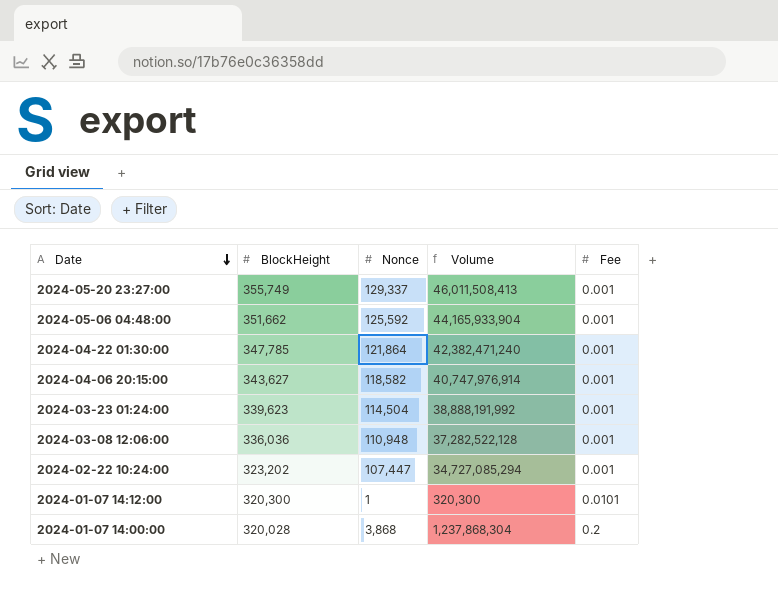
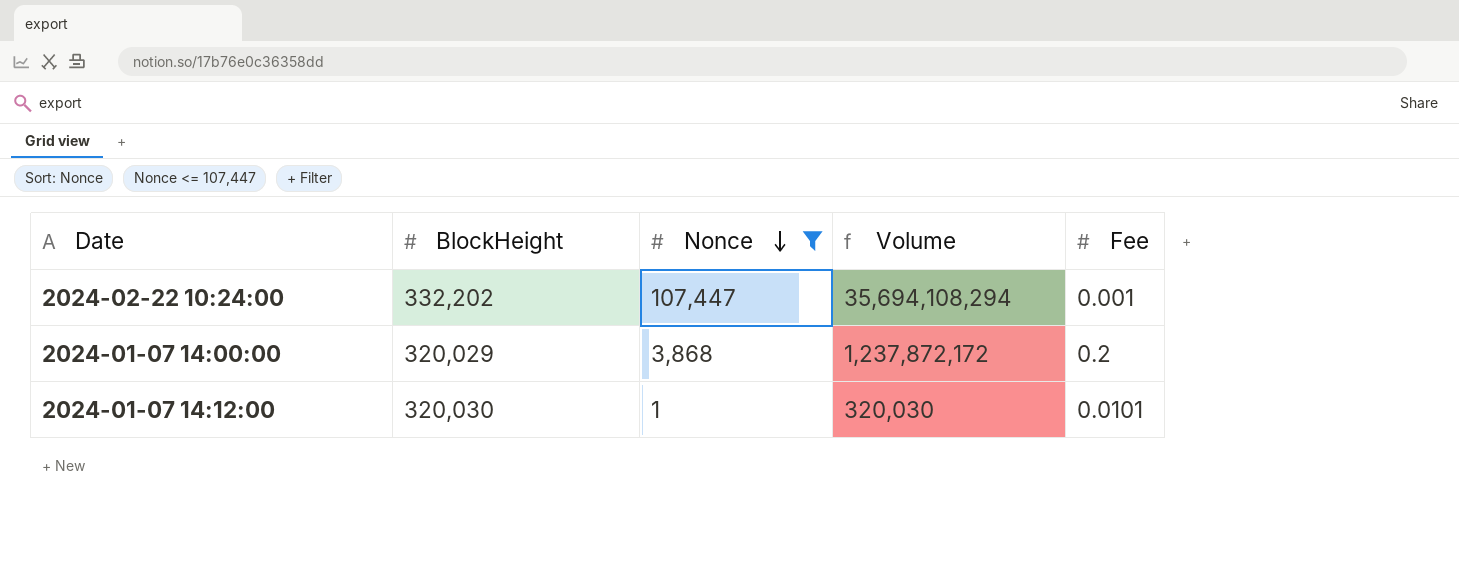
filter: none -> Nonce <= 107,447
row order: Date descending -> Nonce descending
2024-02-22 10:24:00 | BlockHeight: 323,202 -> 332,202
2024-02-22 10:24:00 | Volume: 34,727,085,294 -> 35,694,108,294
2024-01-07 14:00:00 | BlockHeight: 320,028 -> 320,029
2024-01-07 14:00:00 | Volume: 1,237,868,304 -> 1,237,872,172
2024-01-07 14:12:00 | BlockHeight: 320,300 -> 320,030
2024-01-07 14:12:00 | Volume: 320,300 -> 320,030

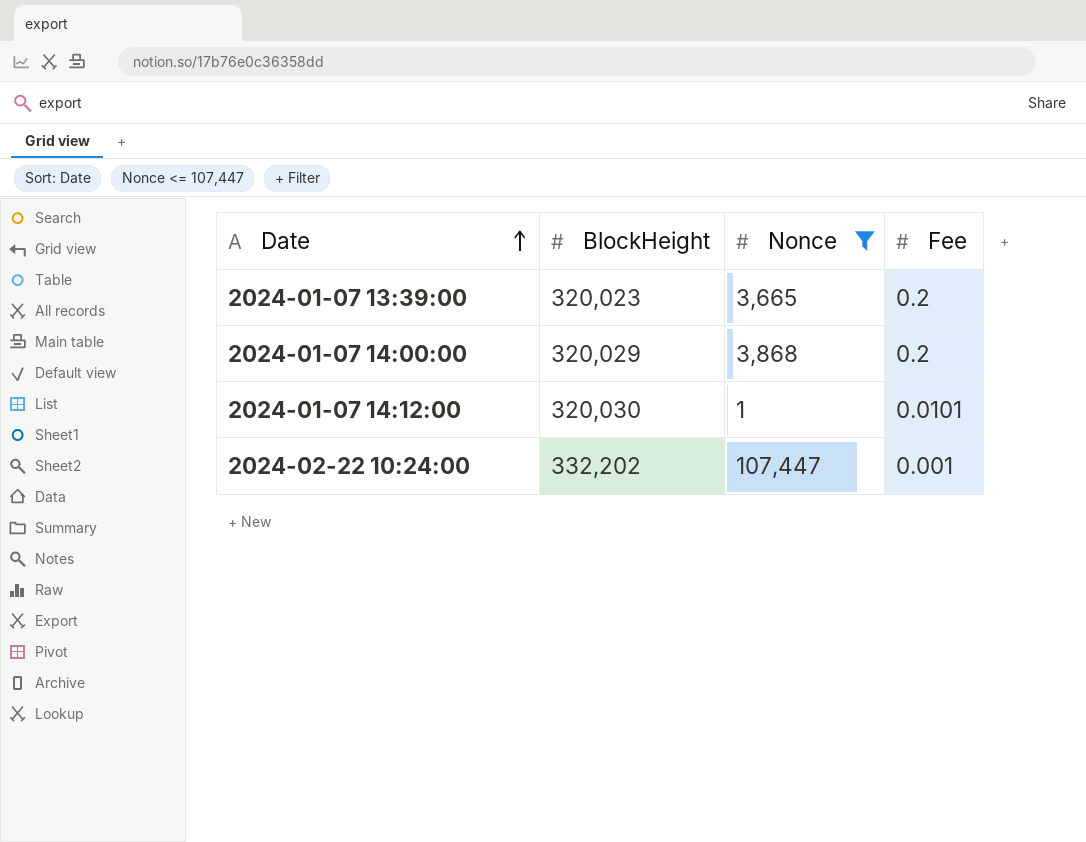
row order: Nonce descending -> Date ascending
column Volume | formula: [BlockHeight] * [Nonce] -> none
row 2024-01-07 13:39:00: none -> 320,023 | 3,665 | 0.2

